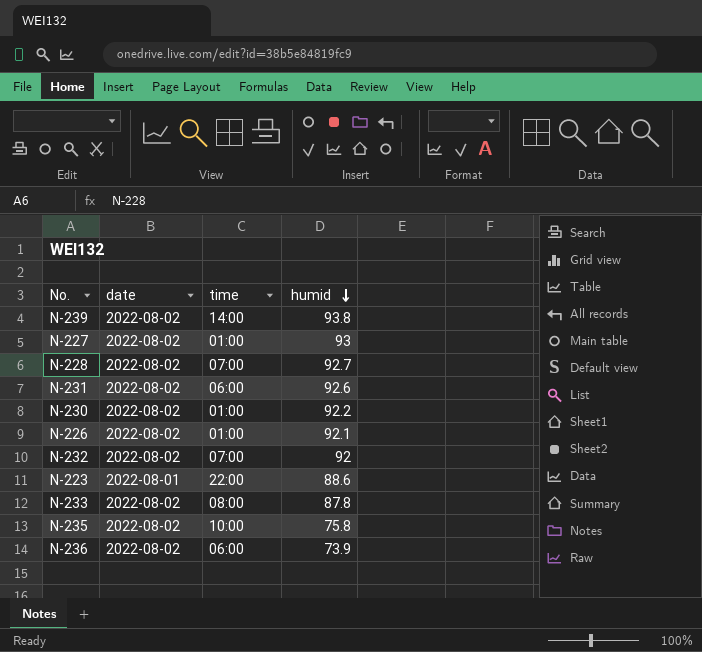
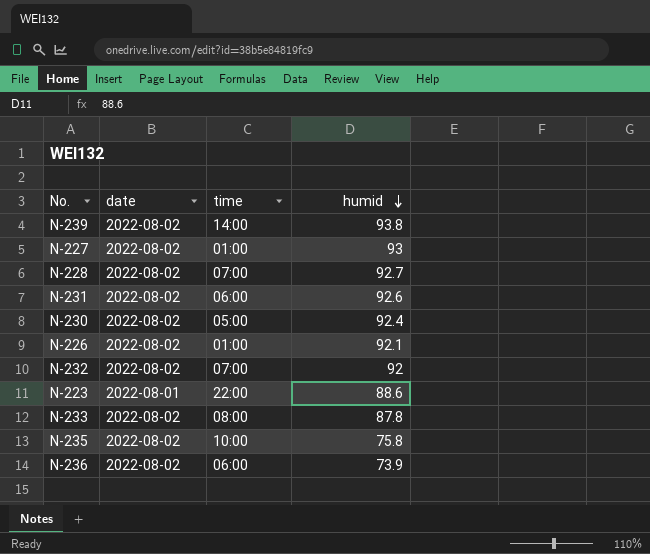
N-230 | time: 01:00 -> 05:00
N-230 | humid: 92.2 -> 92.4

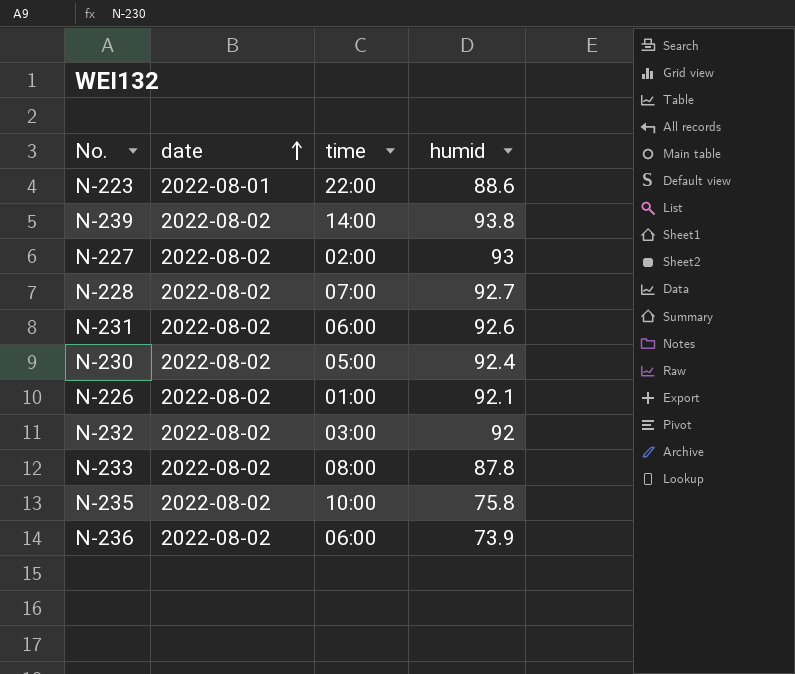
row order: humid descending -> date ascending
N-227 | time: 01:00 -> 02:00
N-232 | time: 07:00 -> 03:00

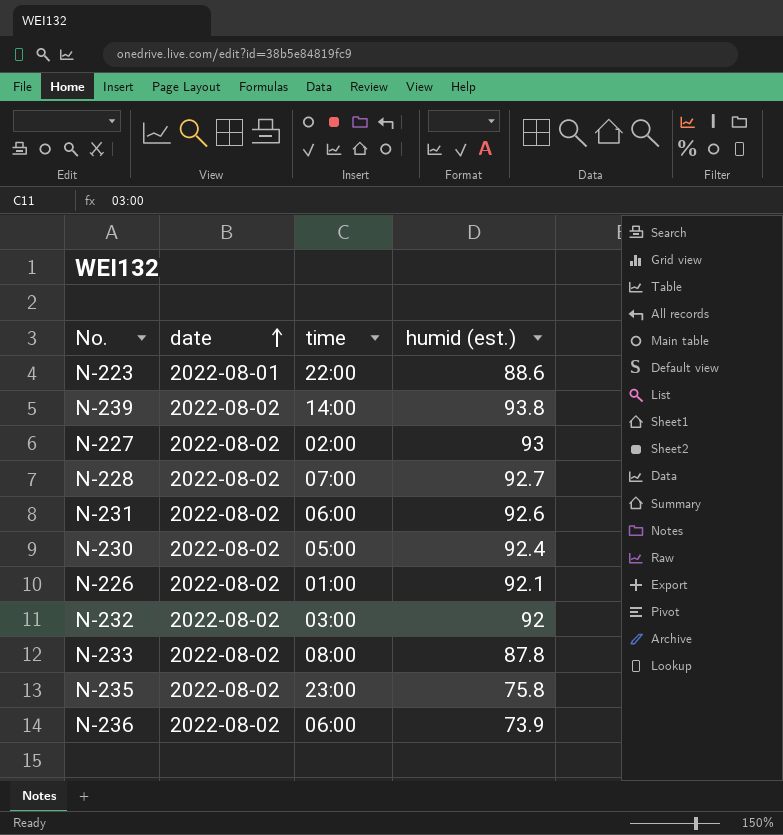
column name: humid -> humid (est.)
N-235 | time: 10:00 -> 23:00

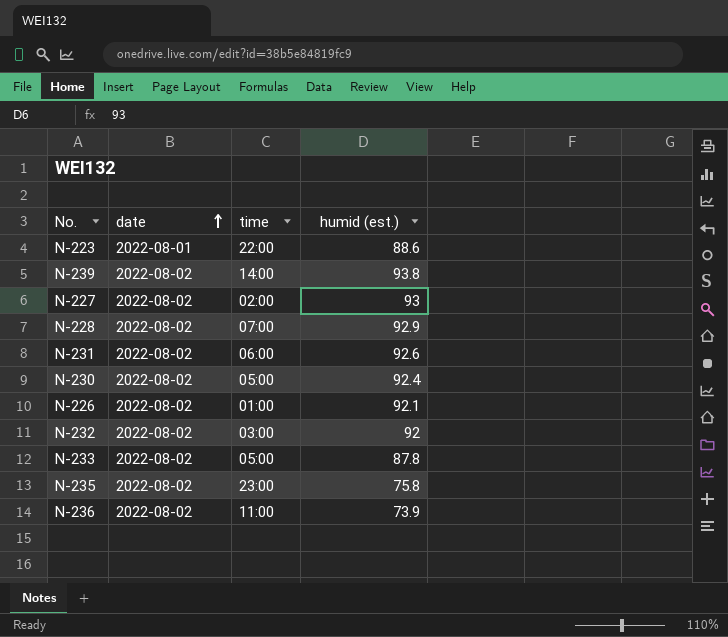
N-228 | humid (est.): 92.7 -> 92.9
N-233 | time: 08:00 -> 05:00
N-236 | time: 06:00 -> 11:00

